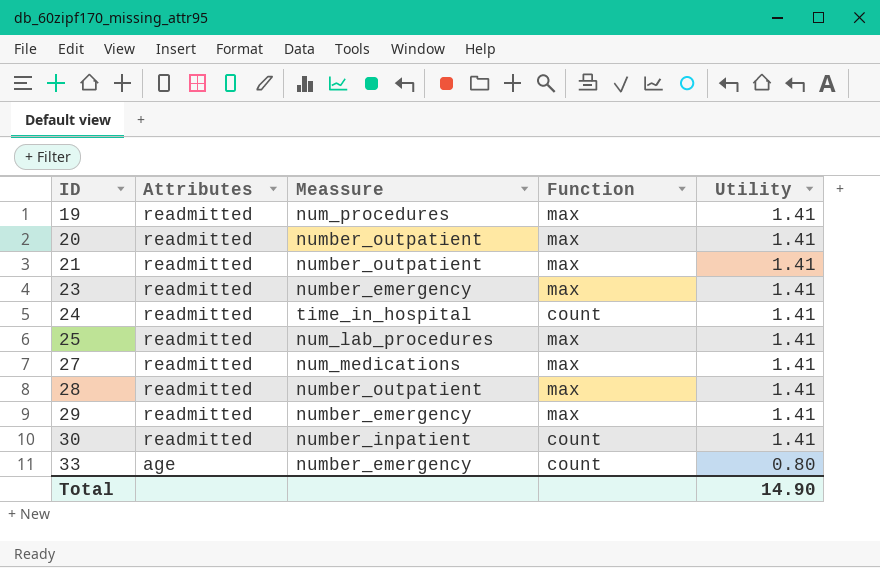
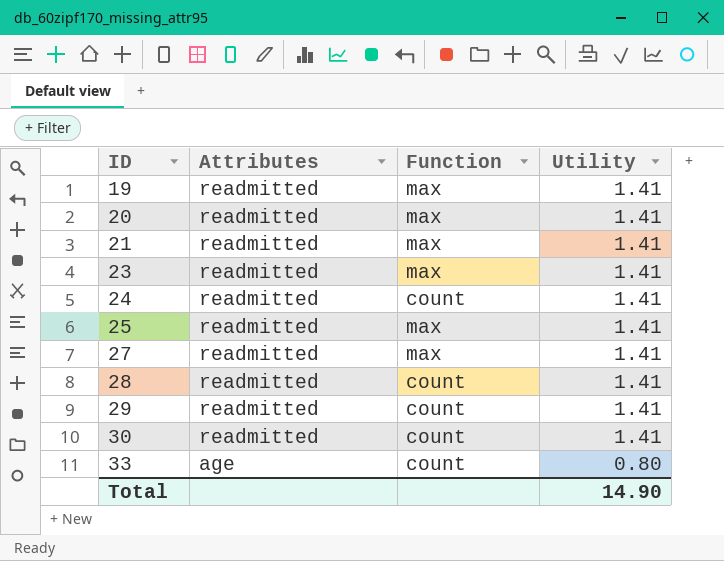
column Meassure | position: 3 -> none
28 | Function: max -> count
29 | Function: max -> count

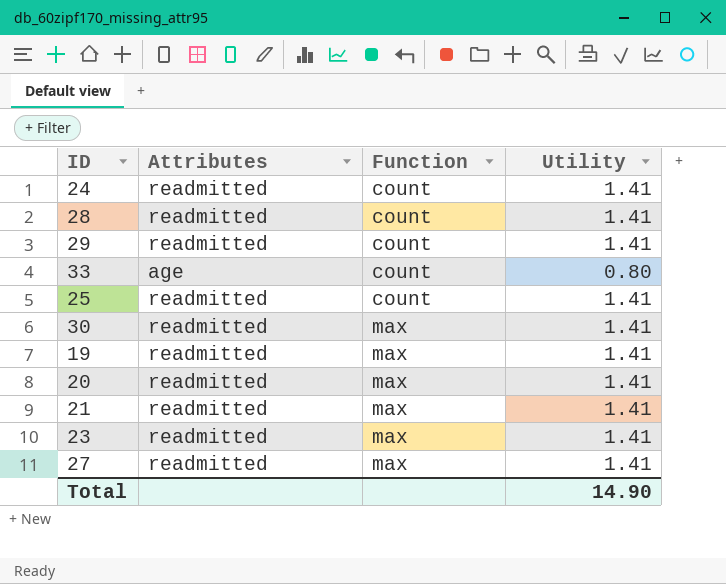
row order: ID ascending -> Function ascending
25 | Function: max -> count
30 | Function: count -> max

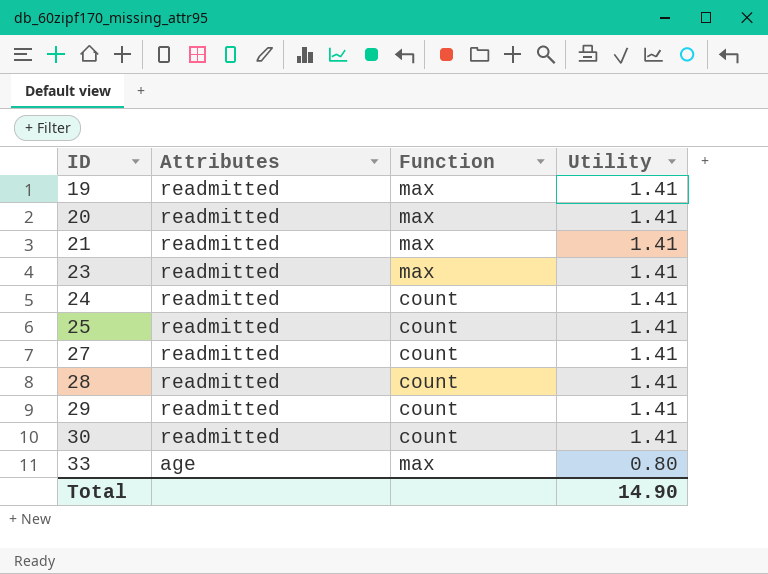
row order: Function ascending -> ID ascending
27 | Function: max -> count
30 | Function: max -> count
33 | Function: count -> max

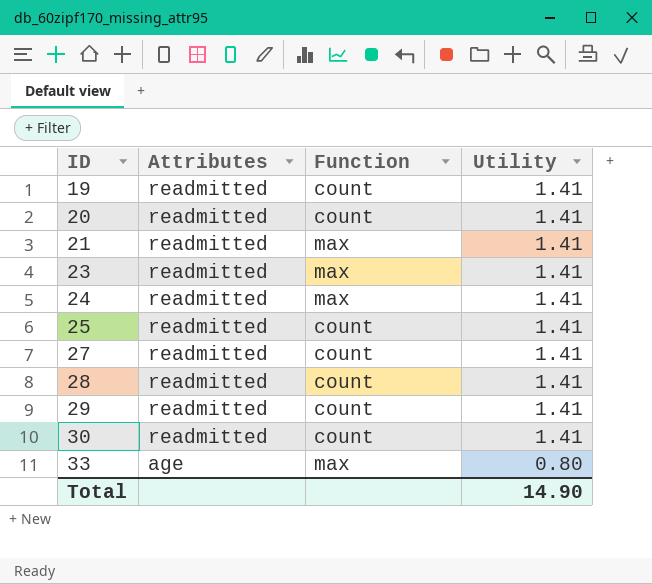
19 | Function: max -> count
20 | Function: max -> count
24 | Function: count -> max

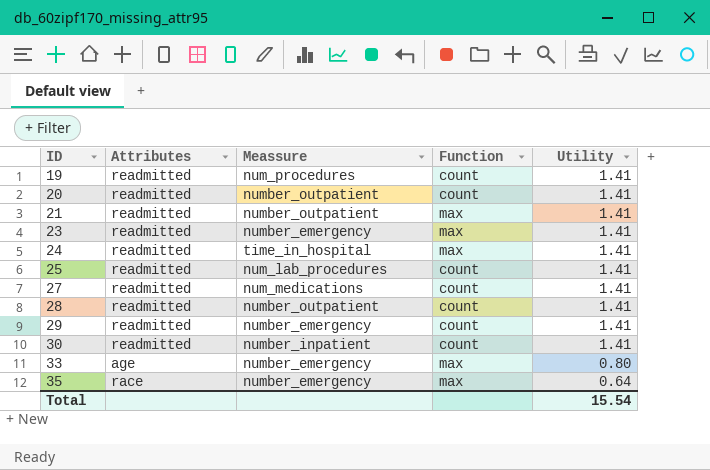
column Meassure | position: none -> 3
row 35: none -> race | number_emergency | max | 0.64
Total | Utility: 14.90 -> 15.54

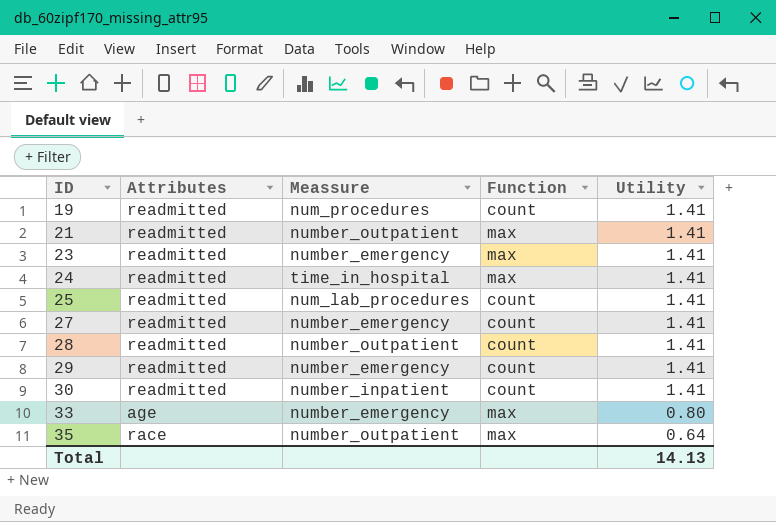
row 20: readmitted | number_outpatient | count | 1.41 -> none
27 | Meassure: num_medications -> number_emergency
35 | Meassure: number_emergency -> number_outpatient
Total | Utility: 15.54 -> 14.13

